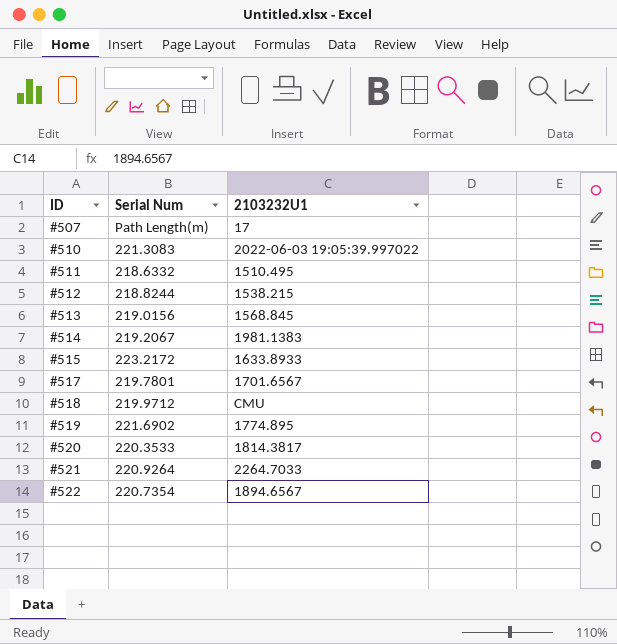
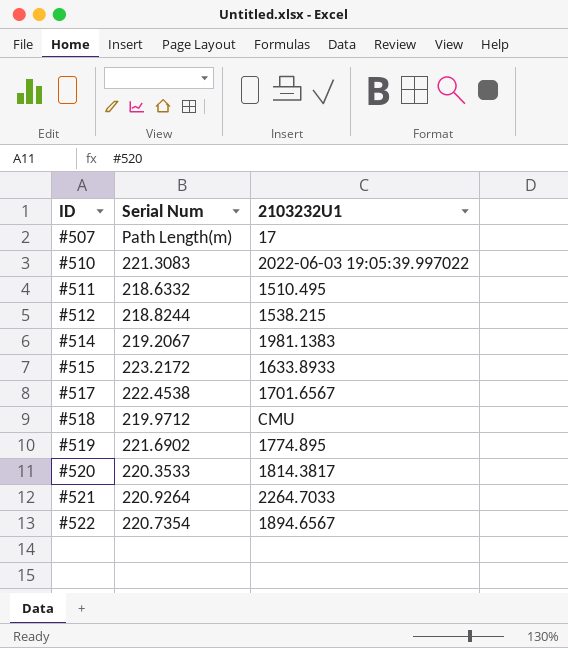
row #513: 219.0156 | 1568.845 -> none
#517 | Serial Num: 219.7801 -> 222.4538

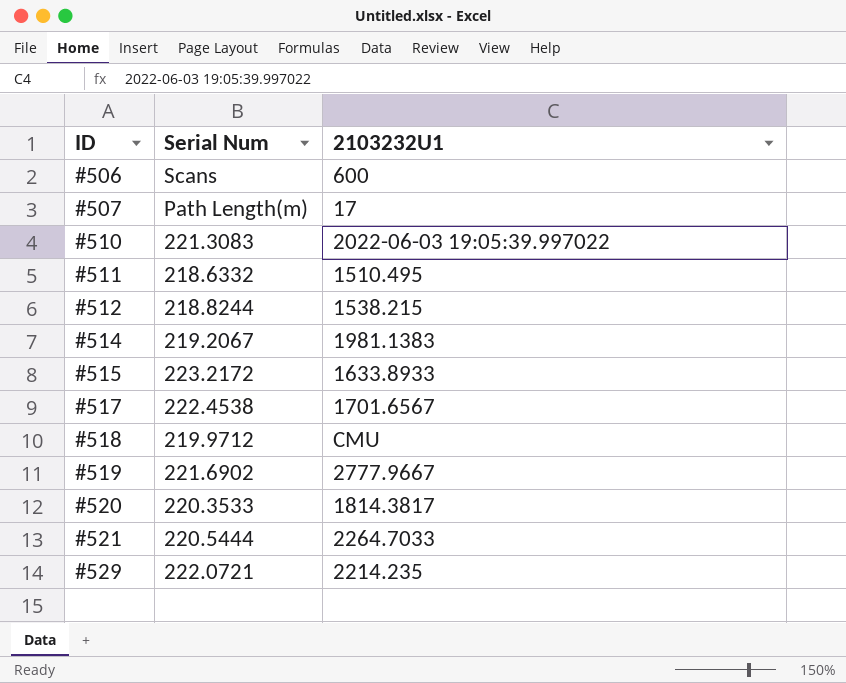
row #522: 220.7354 | 1894.6567 -> none
row #506: none -> Scans | 600
#519 | 2103232U1: 1774.895 -> 2777.9667
#521 | Serial Num: 220.9264 -> 220.5444
row #529: none -> 222.0721 | 2214.235

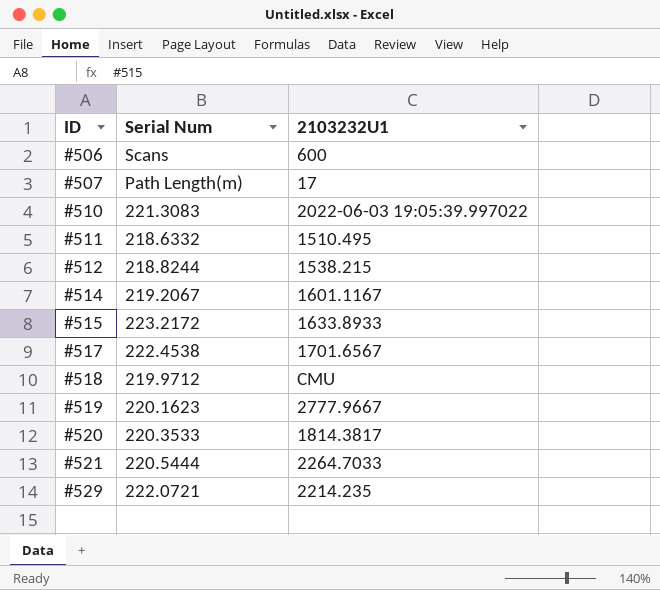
#514 | 2103232U1: 1981.1383 -> 1601.1167
#519 | Serial Num: 221.6902 -> 220.1623

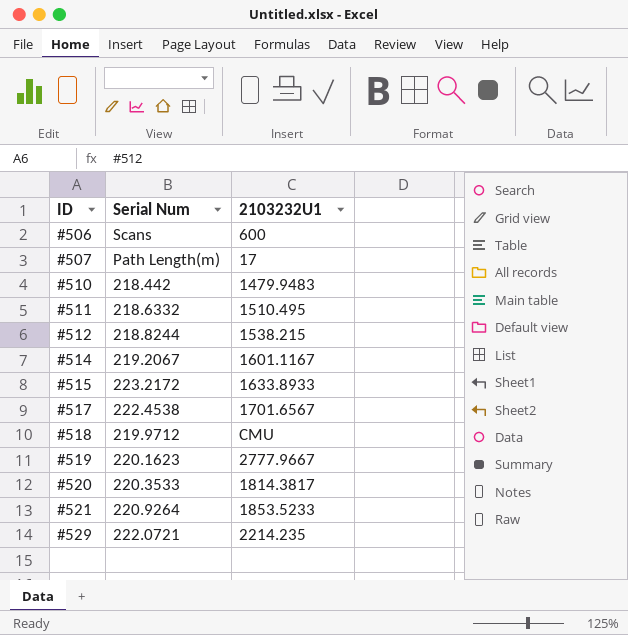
#510 | Serial Num: 221.3083 -> 218.442
#510 | 2103232U1: 2022-06-03 19:05:39.997022 -> 1479.9483
#521 | Serial Num: 220.5444 -> 220.9264
#521 | 2103232U1: 2264.7033 -> 1853.5233

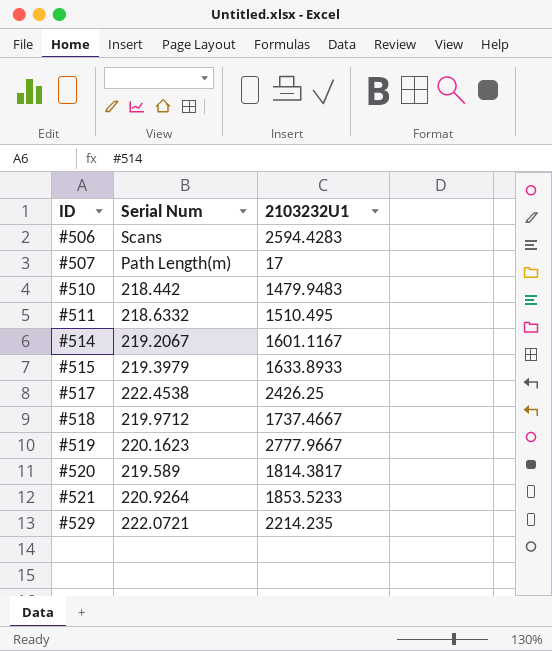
row #512: 218.8244 | 1538.215 -> none
#506 | 2103232U1: 600 -> 2594.4283
#515 | Serial Num: 223.2172 -> 219.3979
#517 | 2103232U1: 1701.6567 -> 2426.25
#518 | 2103232U1: CMU -> 1737.4667
#520 | Serial Num: 220.3533 -> 219.589

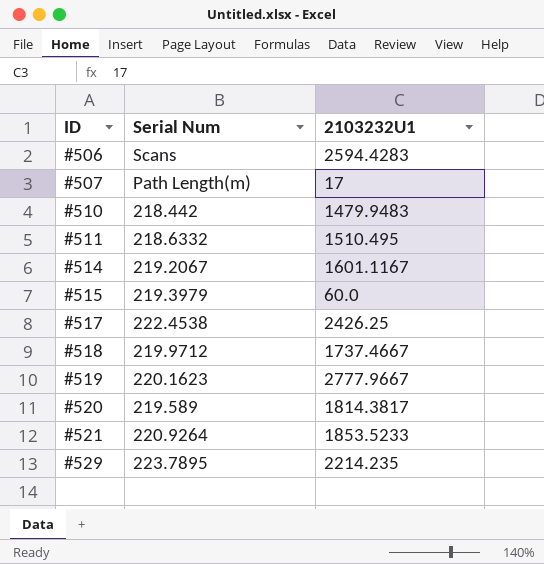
#515 | 2103232U1: 1633.8933 -> 60.0
#529 | Serial Num: 222.0721 -> 223.7895

